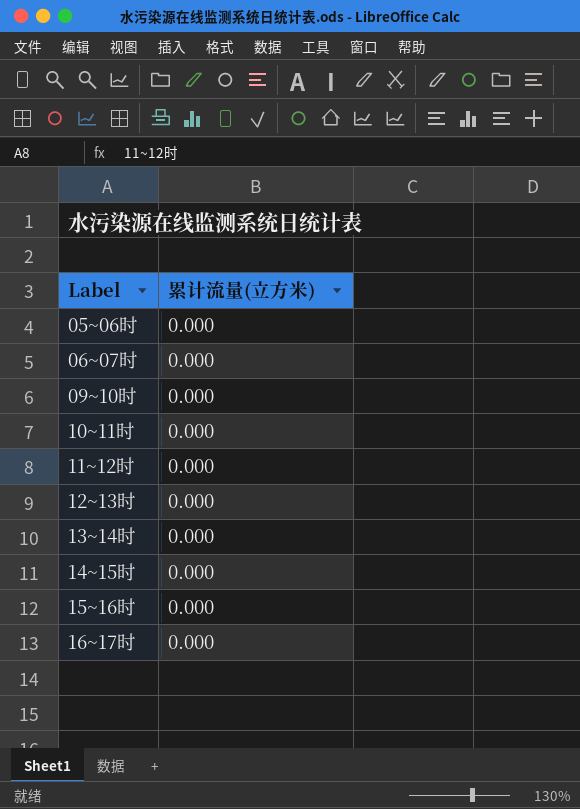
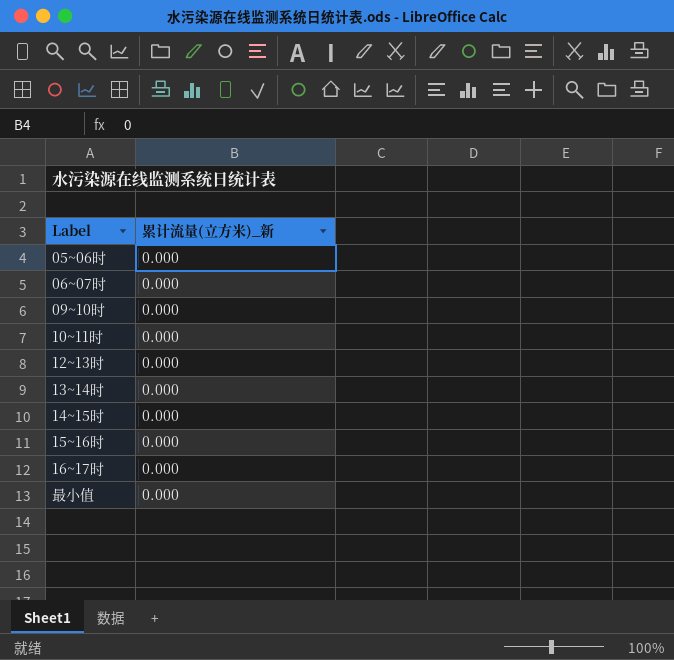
column name: 累计流量(立方米) -> 累计流量(立方米)_新
row 11~12时: 0.000 -> none
row 最小值: none -> 0.000

